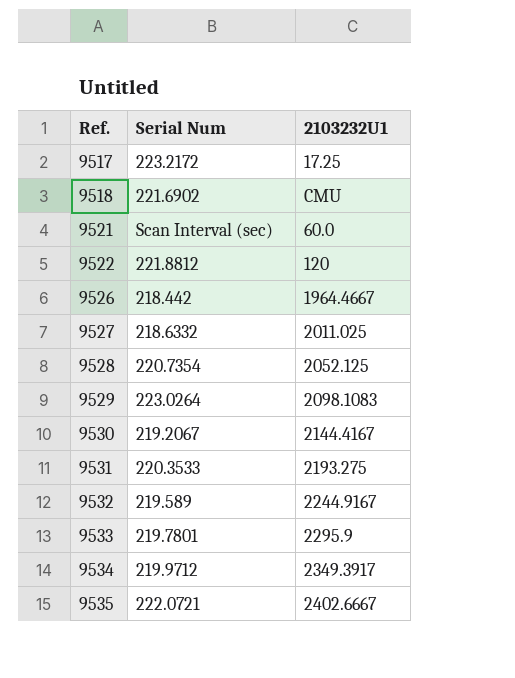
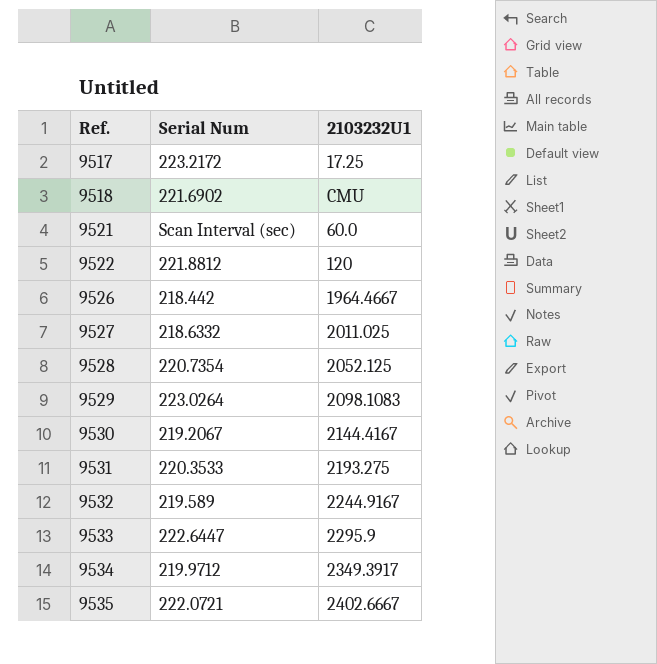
9533 | Serial Num: 219.7801 -> 222.6447

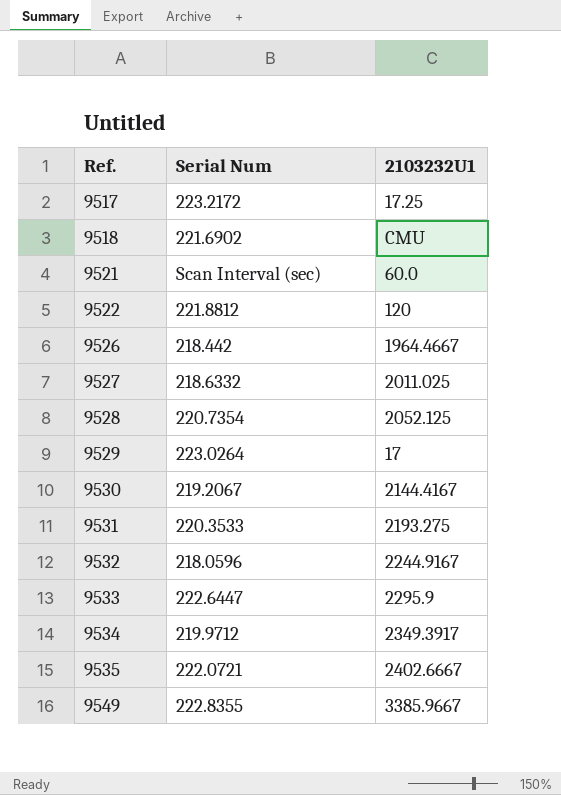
9529 | 2103232U1: 2098.1083 -> 17
9532 | Serial Num: 219.589 -> 218.0596
row 9549: none -> 222.8355 | 3385.9667

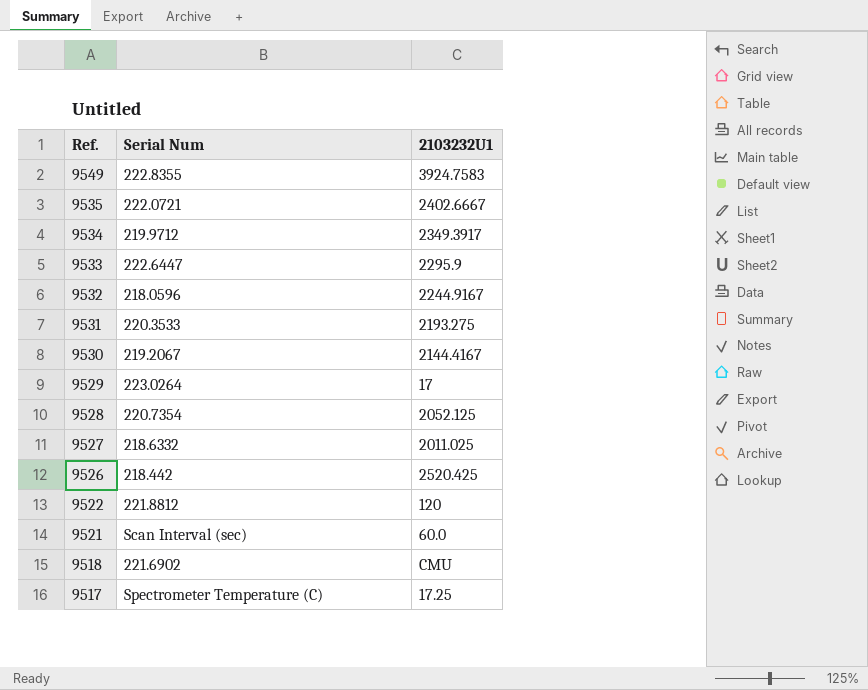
row order: Ref. ascending -> Ref. descending
9549 | 2103232U1: 3385.9667 -> 3924.7583
9526 | 2103232U1: 1964.4667 -> 2520.425
9517 | Serial Num: 223.2172 -> Spectrometer Temperature (C)

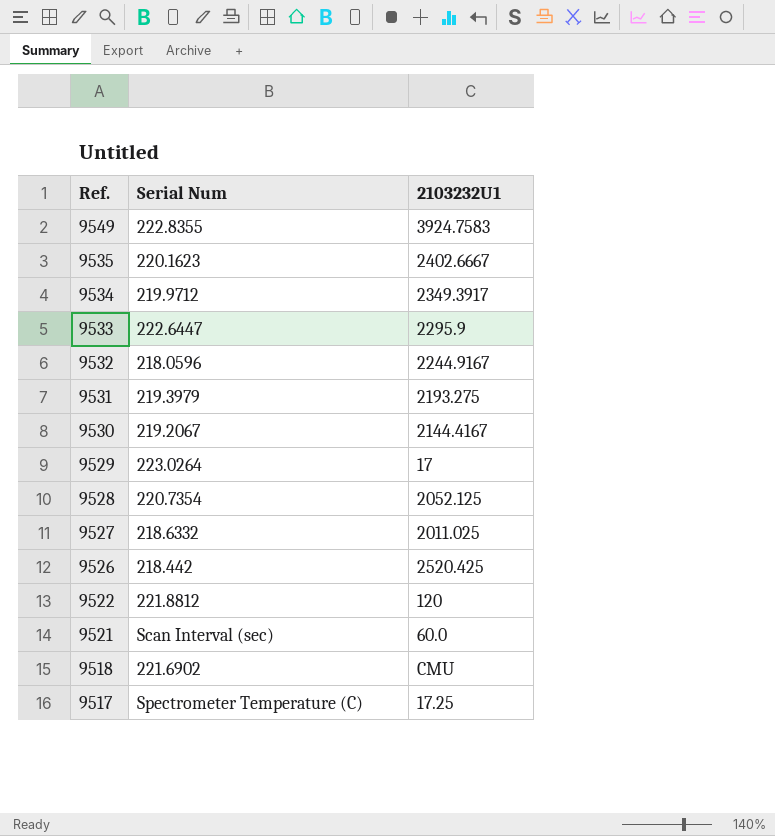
9535 | Serial Num: 222.0721 -> 220.1623
9531 | Serial Num: 220.3533 -> 219.3979

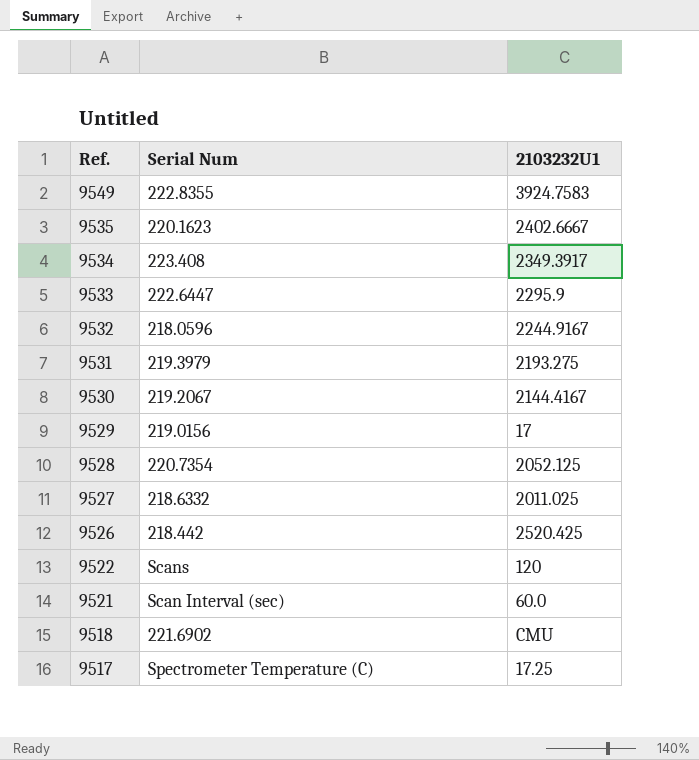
9534 | Serial Num: 219.9712 -> 223.408
9529 | Serial Num: 223.0264 -> 219.0156
9522 | Serial Num: 221.8812 -> Scans

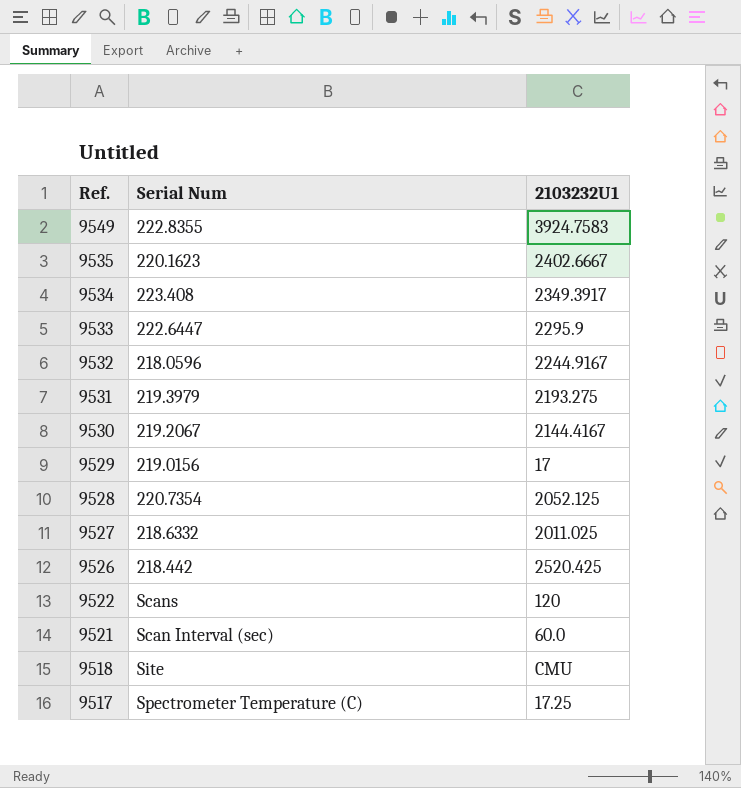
9518 | Serial Num: 221.6902 -> Site

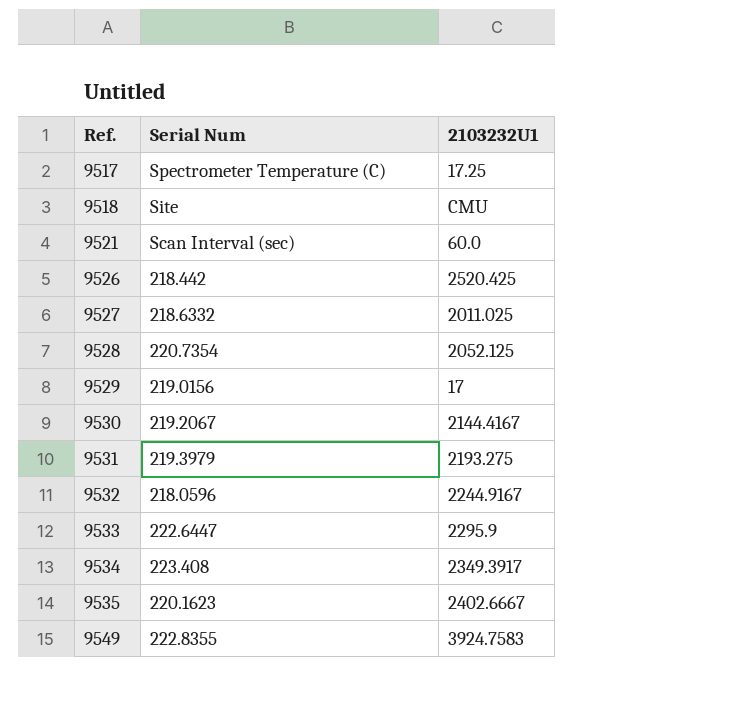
row order: Ref. descending -> Ref. ascending
row 9522: Scans | 120 -> none

